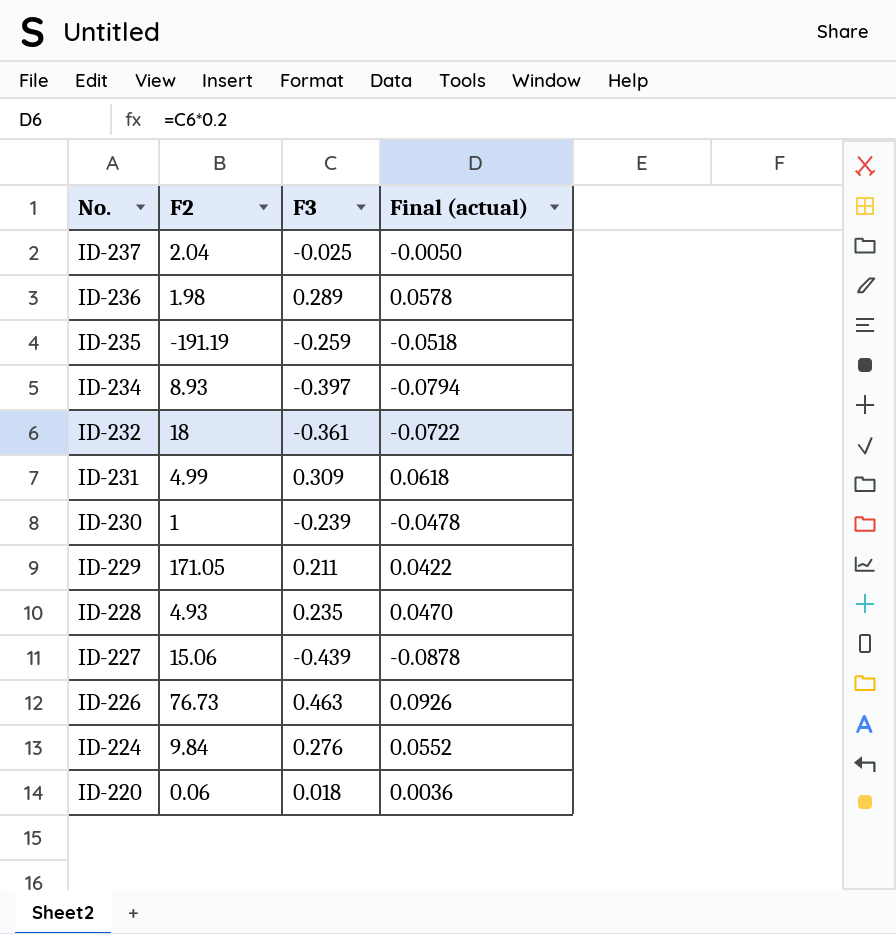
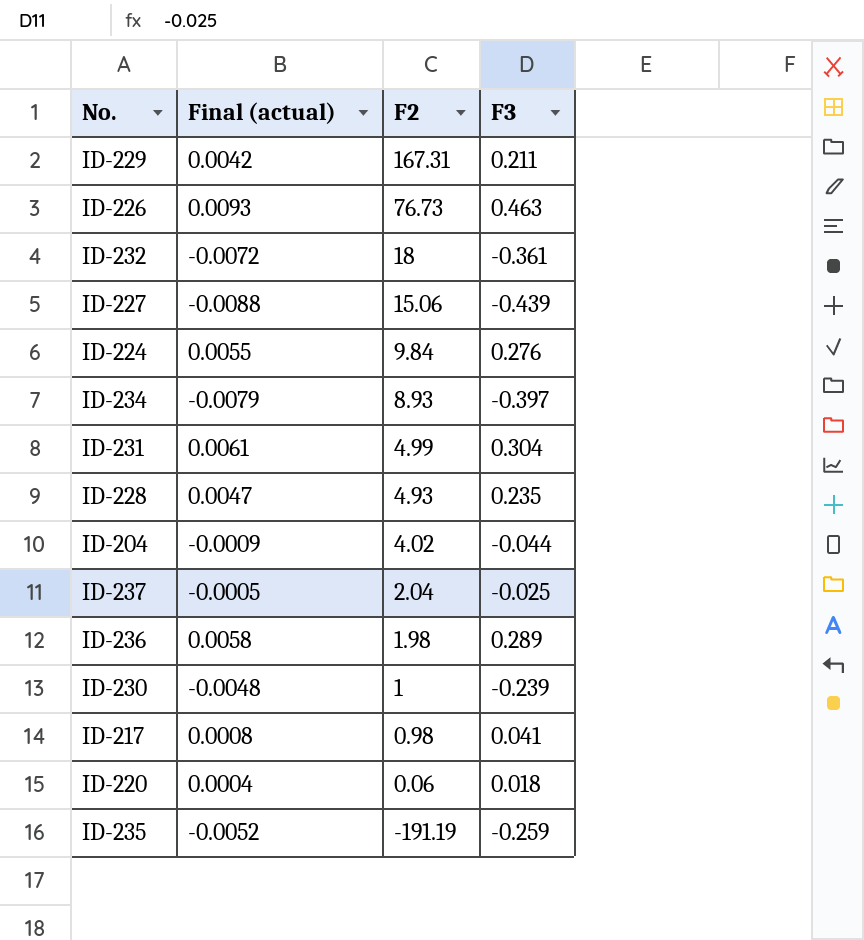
row order: No. descending -> F2 descending
column Final (actual) | formula: [F3] * 0.2 -> [F3] * 0.02
column Final (actual) | position: 4 -> 2
ID-229 | F2: 171.05 -> 167.31
ID-231 | F3: 0.309 -> 0.304
row ID-204: none -> -0.0009 | 4.02 | -0.044
row ID-217: none -> 0.0008 | 0.98 | 0.041

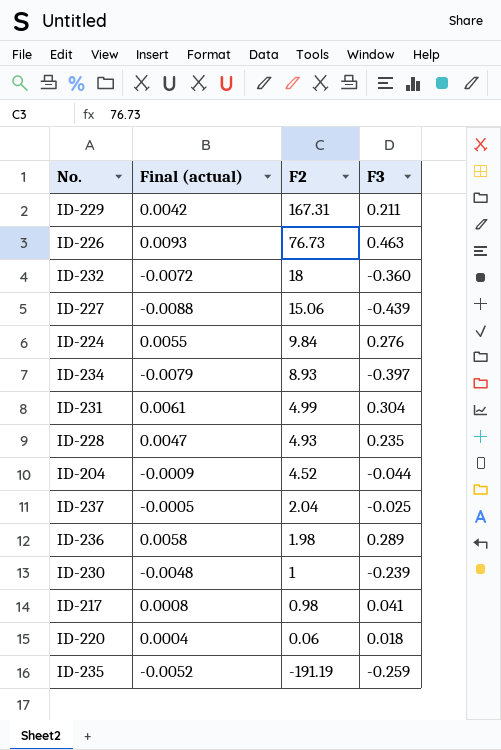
ID-232 | F3: -0.361 -> -0.360
ID-204 | F2: 4.02 -> 4.52

